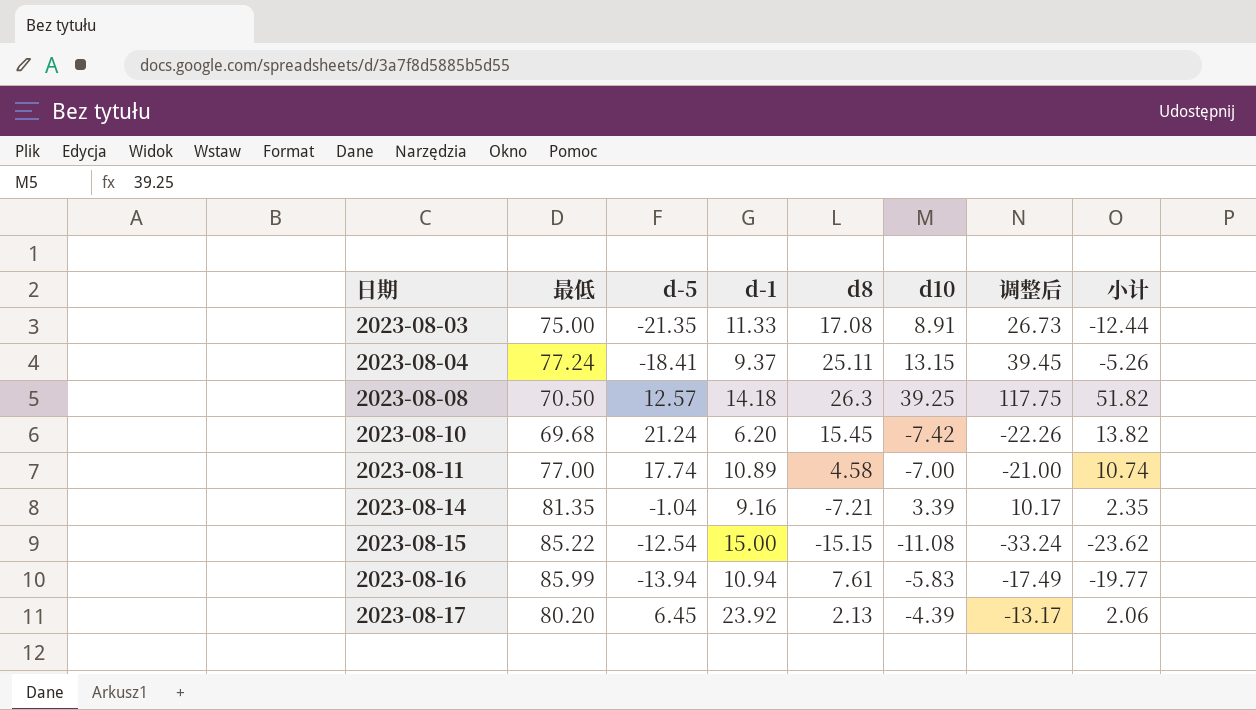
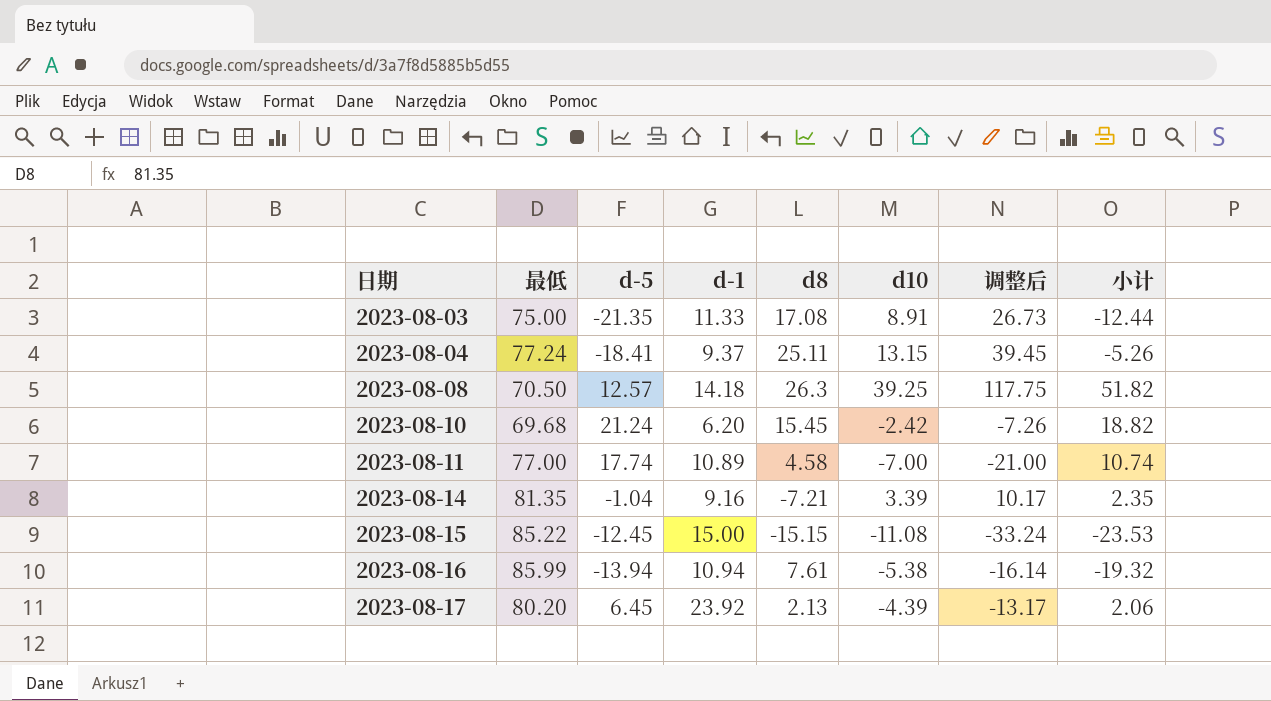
2023-08-10 | d10: -7.42 -> -2.42
2023-08-10 | 调整后: -22.26 -> -7.26
2023-08-10 | 小计: 13.82 -> 18.82
2023-08-15 | d-5: -12.54 -> -12.45
2023-08-15 | 小计: -23.62 -> -23.53
2023-08-16 | d10: -5.83 -> -5.38
2023-08-16 | 调整后: -17.49 -> -16.14
2023-08-16 | 小计: -19.77 -> -19.32

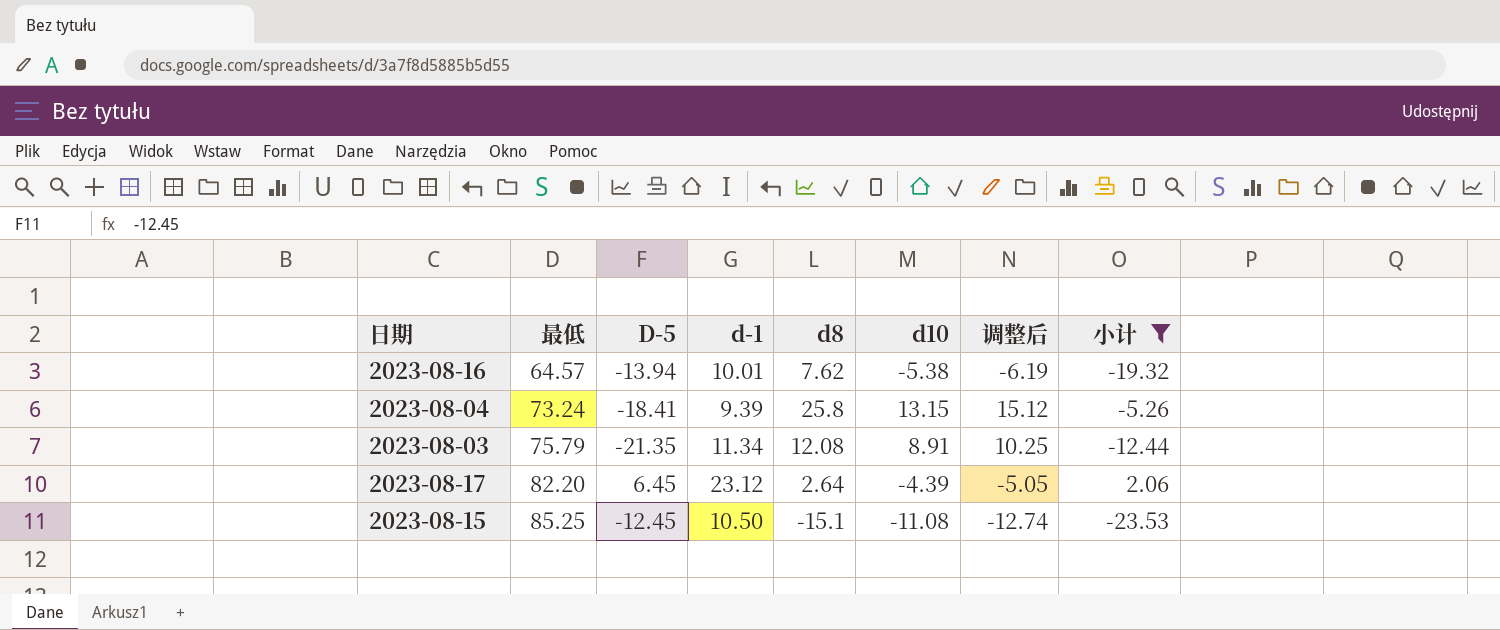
filter: none -> 小计 <= 2.06
row order: 日期 ascending -> 最低 ascending
column name: d-5 -> D-5
column 调整后 | formula: [d10] * 3 -> [d10] * 1.15
2023-08-16 | 最低: 85.99 -> 64.57
2023-08-16 | d-1: 10.94 -> 10.01
2023-08-16 | d8: 7.61 -> 7.62
2023-08-04 | 最低: 77.24 -> 73.24
2023-08-04 | d-1: 9.37 -> 9.39
2023-08-04 | d8: 25.11 -> 25.8
2023-08-03 | 最低: 75.00 -> 75.79
2023-08-03 | d-1: 11.33 -> 11.34
2023-08-03 | d8: 17.08 -> 12.08
2023-08-17 | 最低: 80.20 -> 82.20
2023-08-17 | d-1: 23.92 -> 23.12
2023-08-17 | d8: 2.13 -> 2.64
2023-08-15 | 最低: 85.22 -> 85.25
2023-08-15 | d-1: 15.00 -> 10.50
2023-08-15 | d8: -15.15 -> -15.1

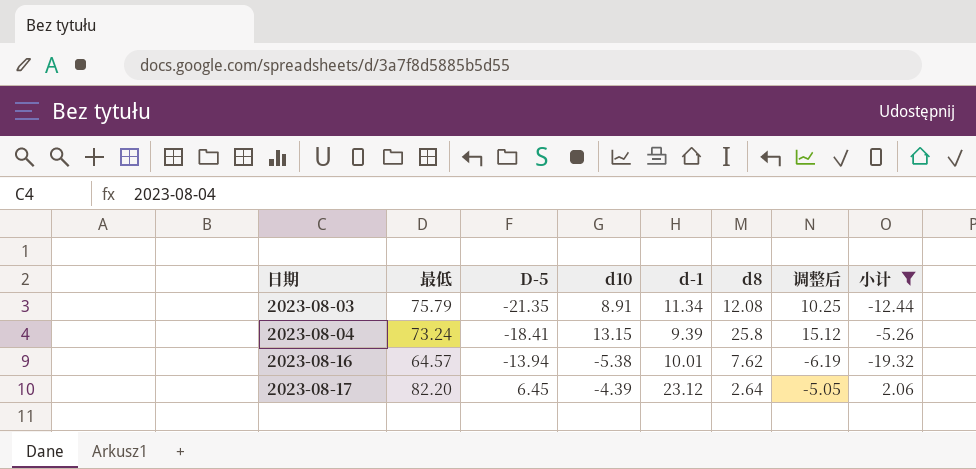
row order: 最低 ascending -> 日期 ascending
column d10 | position: 6 -> 4
row 2023-08-15: 85.25 | -12.45 | 10.50 | -15.1 | -11.08 | -12.74 | -23.53 -> none

